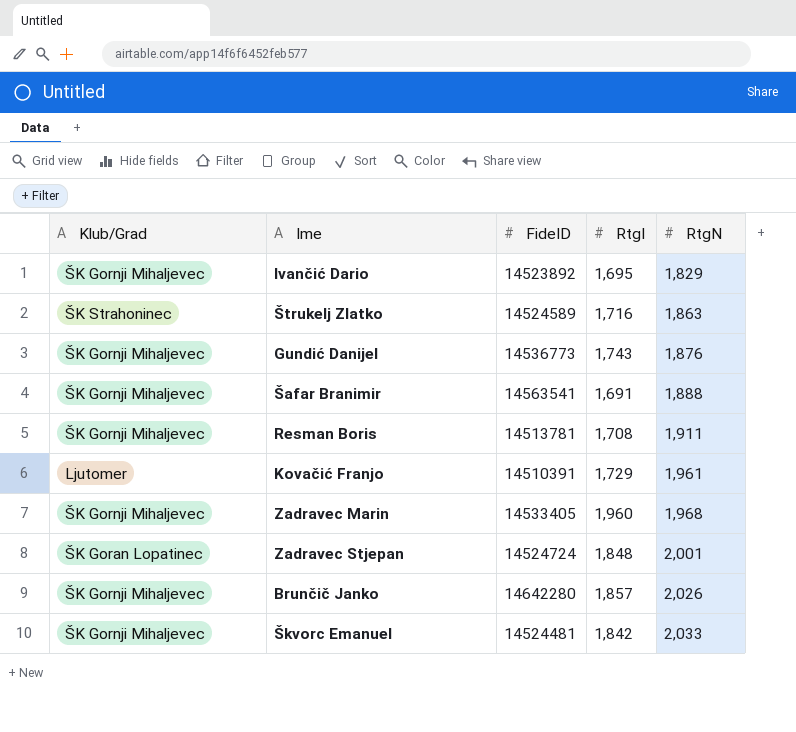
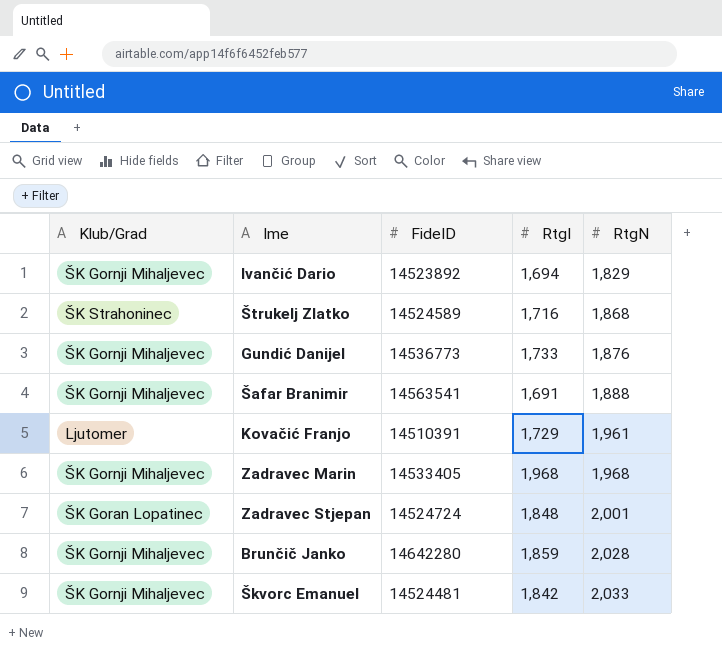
row Resman Boris: ŠK Gornji Mihaljevec | 14513781 | 1,708 | 1,911 -> none
Ivančić Dario | RtgI: 1,695 -> 1,694
Štrukelj Zlatko | RtgN: 1,863 -> 1,868
Gundić Danijel | RtgI: 1,743 -> 1,733
Zadravec Marin | RtgI: 1,960 -> 1,968
Brunčič Janko | RtgI: 1,857 -> 1,859
Brunčič Janko | RtgN: 2,026 -> 2,028

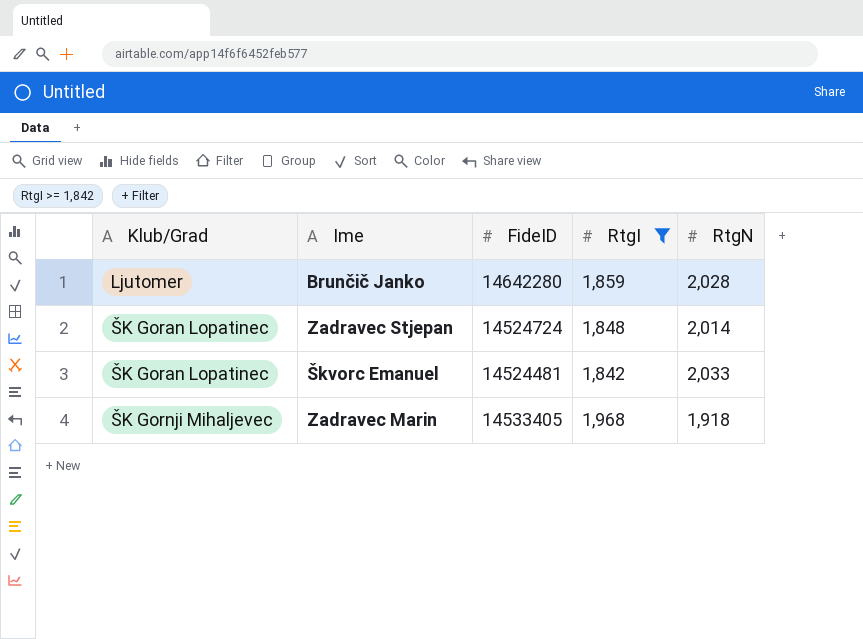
filter: none -> RtgI >= 1,842
row order: RtgN ascending -> Klub/Grad ascending
Brunčič Janko | Klub/Grad: ŠK Gornji Mihaljevec -> Ljutomer
Zadravec Stjepan | RtgN: 2,001 -> 2,014
Škvorc Emanuel | Klub/Grad: ŠK Gornji Mihaljevec -> ŠK Goran Lopatinec
Zadravec Marin | RtgN: 1,968 -> 1,918

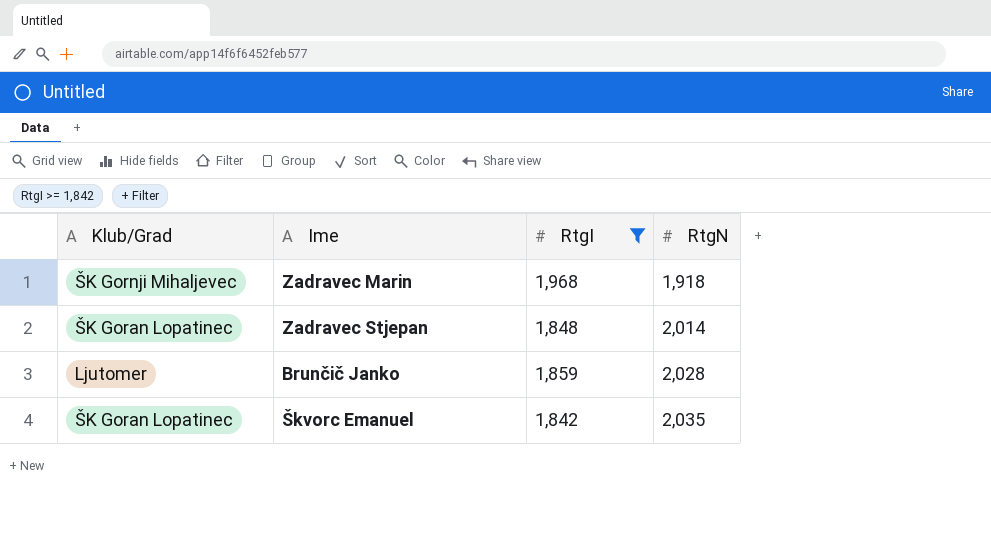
row order: Klub/Grad ascending -> RtgN ascending
column FideID | position: 3 -> none
Škvorc Emanuel | RtgN: 2,033 -> 2,035

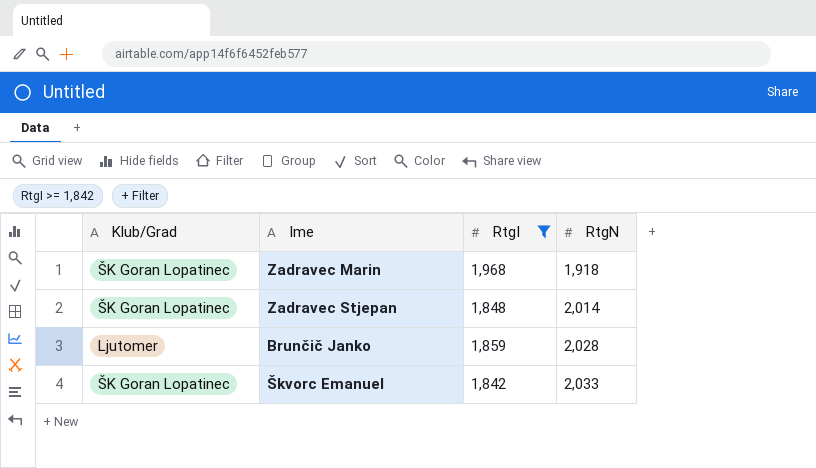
Zadravec Marin | Klub/Grad: ŠK Gornji Mihaljevec -> ŠK Goran Lopatinec
Škvorc Emanuel | RtgN: 2,035 -> 2,033

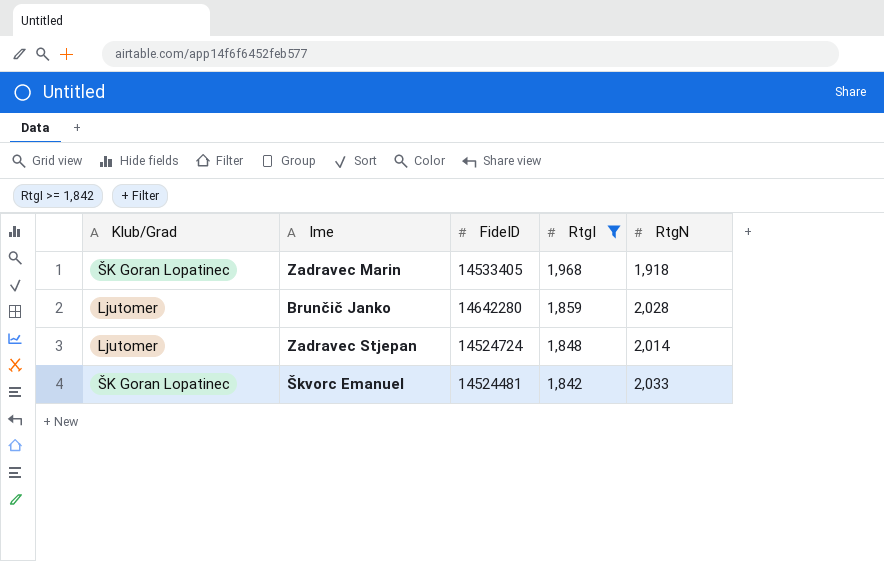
row order: RtgN ascending -> RtgI descending
column FideID | position: none -> 3
Zadravec Stjepan | Klub/Grad: ŠK Goran Lopatinec -> Ljutomer

